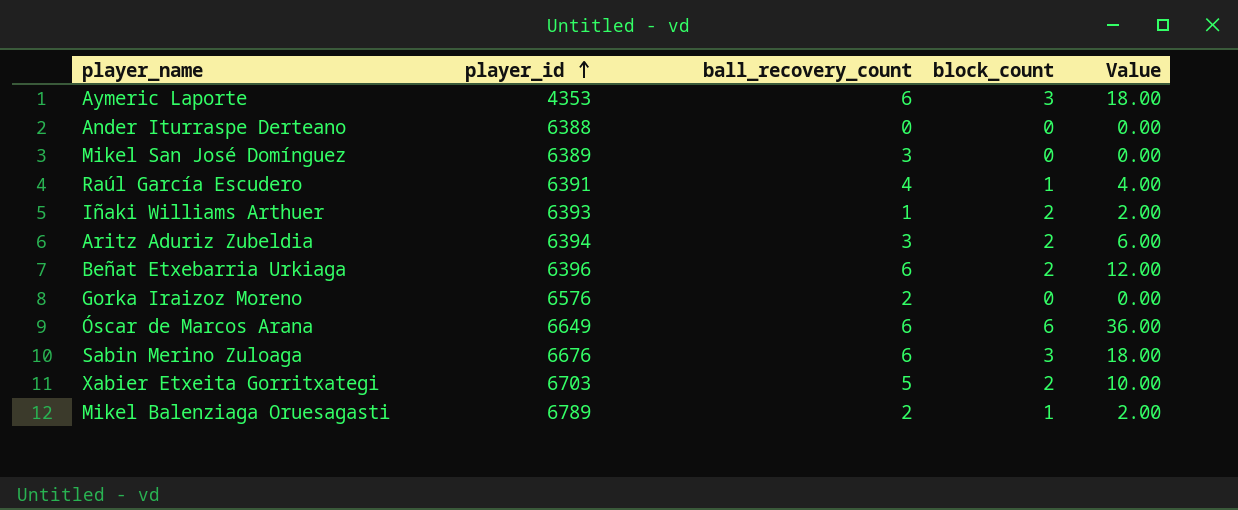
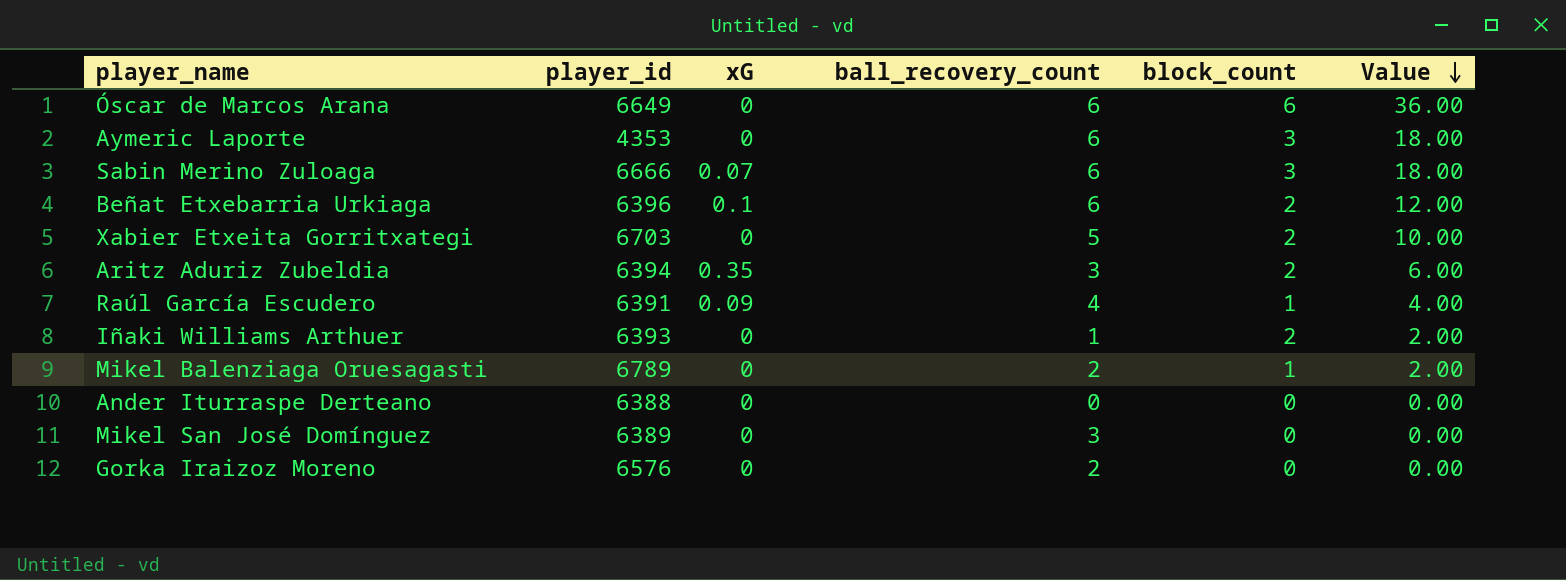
row order: player_id ascending -> Value descending
column xG | position: none -> 3
Sabin Merino Zuloaga | player_id: 6676 -> 6666

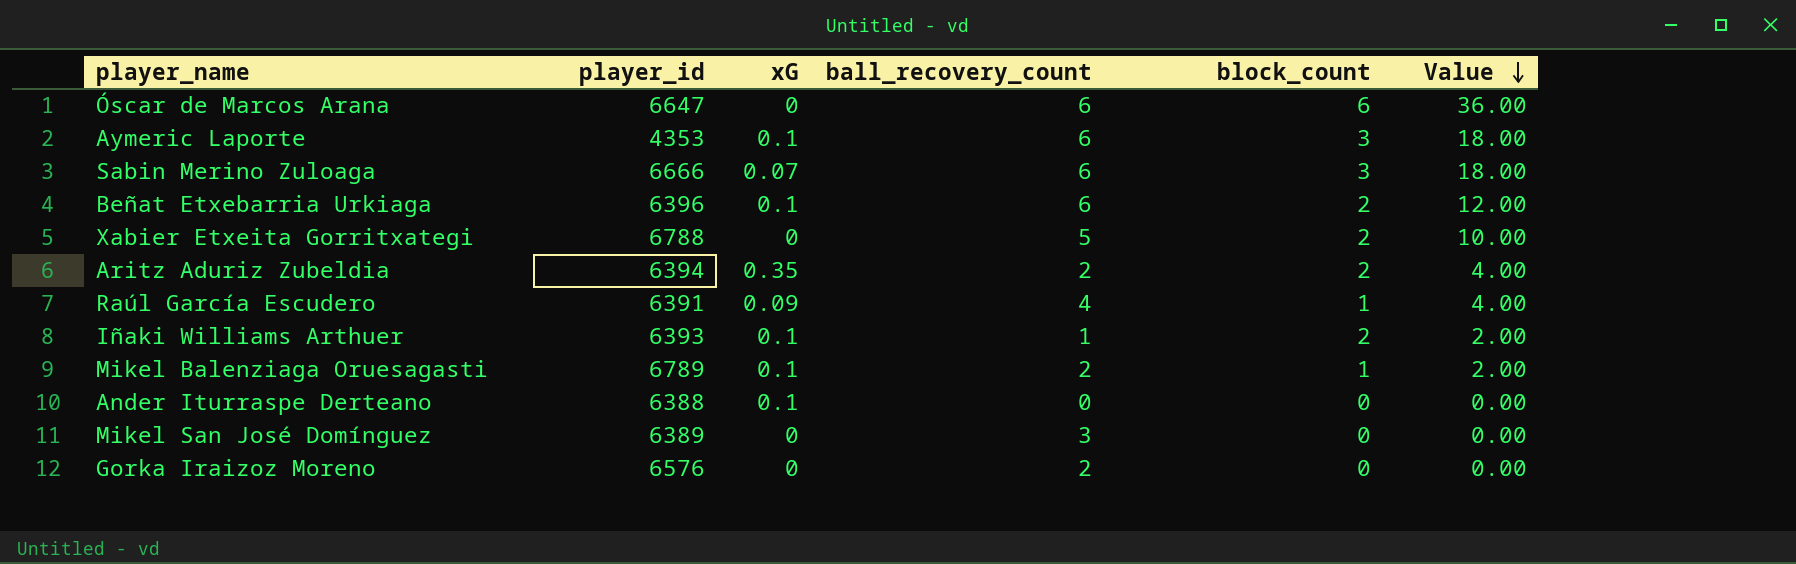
Óscar de Marcos Arana | player_id: 6649 -> 6647
Aymeric Laporte | xG: 0 -> 0.1
Xabier Etxeita Gorritxategi | player_id: 6703 -> 6788
Aritz Aduriz Zubeldia | ball_recovery_count: 3 -> 2
Aritz Aduriz Zubeldia | Value: 6.00 -> 4.00
Iñaki Williams Arthuer | xG: 0 -> 0.1
Mikel Balenziaga Oruesagasti | xG: 0 -> 0.1
Ander Iturraspe Derteano | xG: 0 -> 0.1

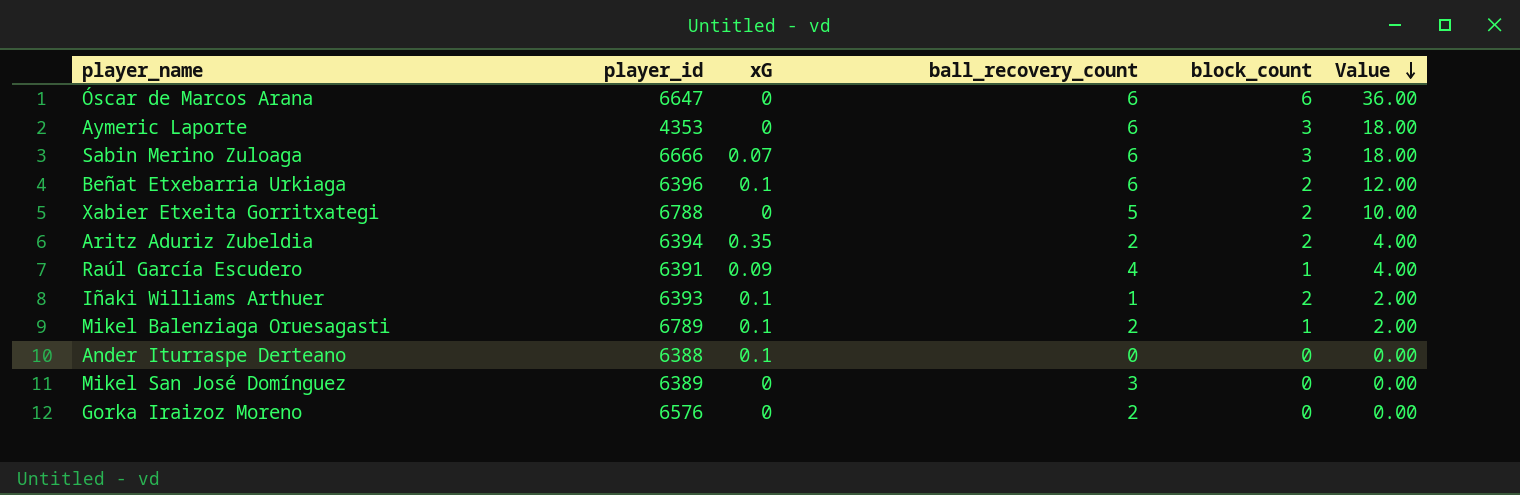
Aymeric Laporte | xG: 0.1 -> 0

